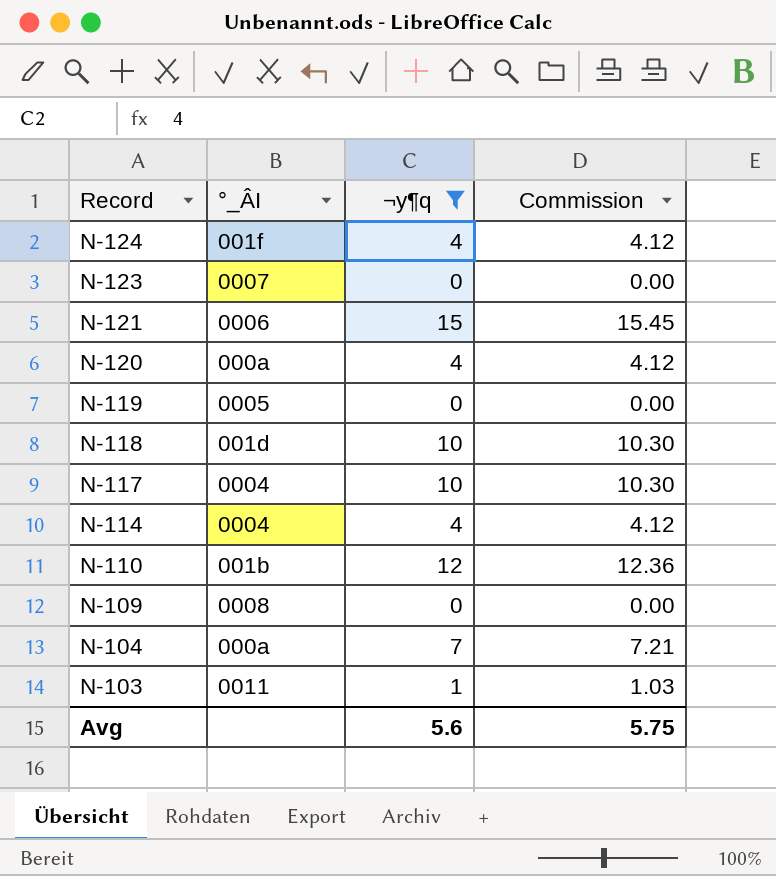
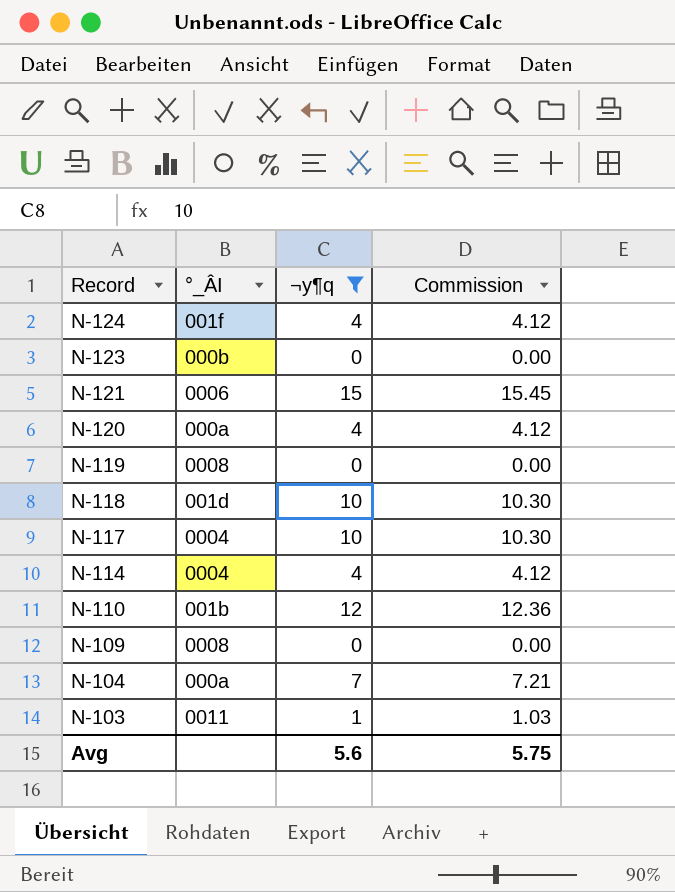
N-123 | °_ÂI: 0007 -> 000b
N-119 | °_ÂI: 0005 -> 0008

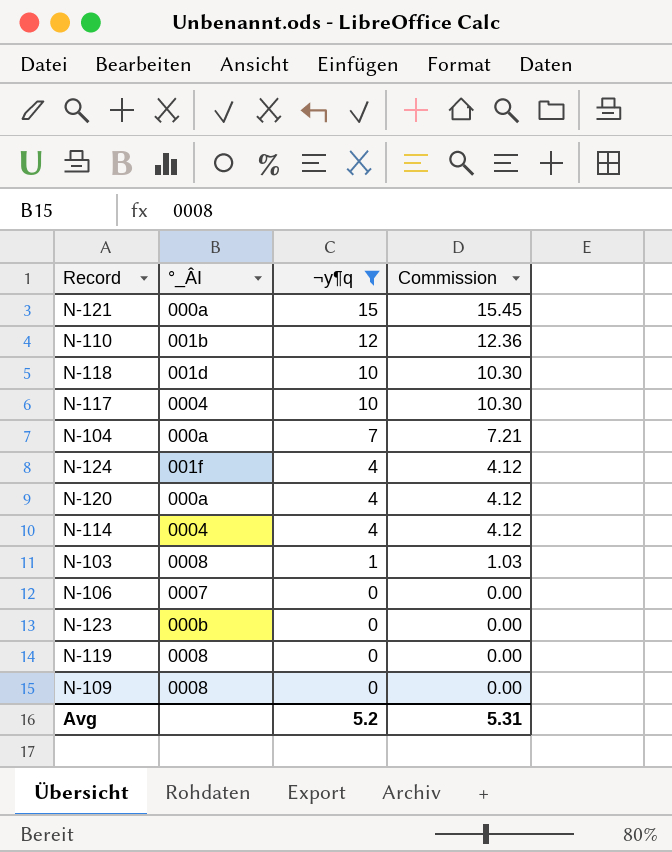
row order: Record descending -> ¬y¶q descending
N-121 | °_ÂI: 0006 -> 000a
N-103 | °_ÂI: 0011 -> 0008
row N-106: none -> 0007 | 0 | 0.00
Avg | ¬y¶q: 5.6 -> 5.2
Avg | Commission: 5.75 -> 5.31

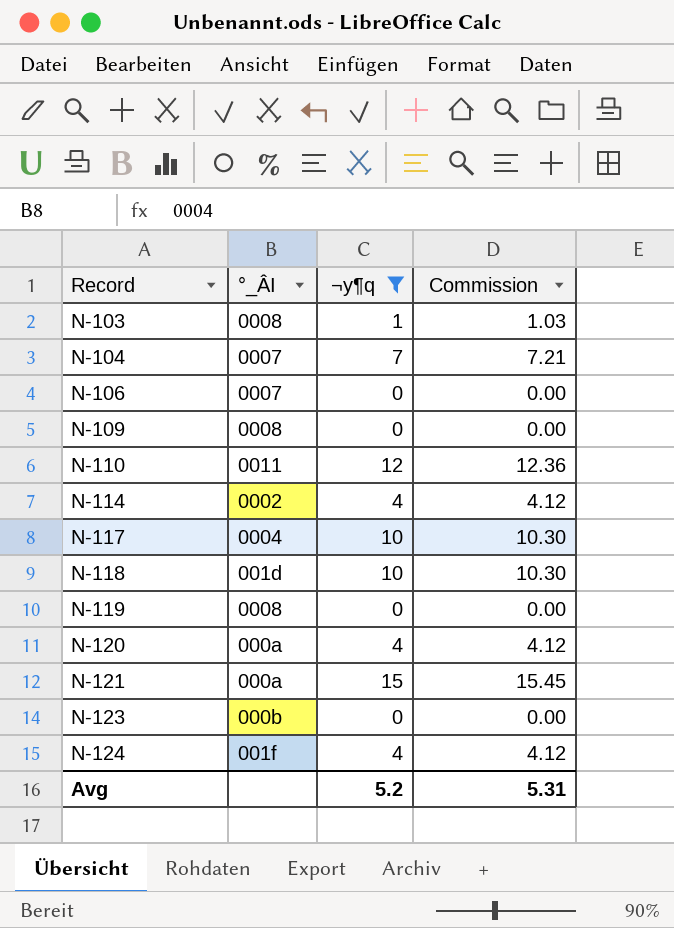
row order: ¬y¶q descending -> Record ascending
N-104 | °_ÂI: 000a -> 0007
N-110 | °_ÂI: 001b -> 0011
N-114 | °_ÂI: 0004 -> 0002

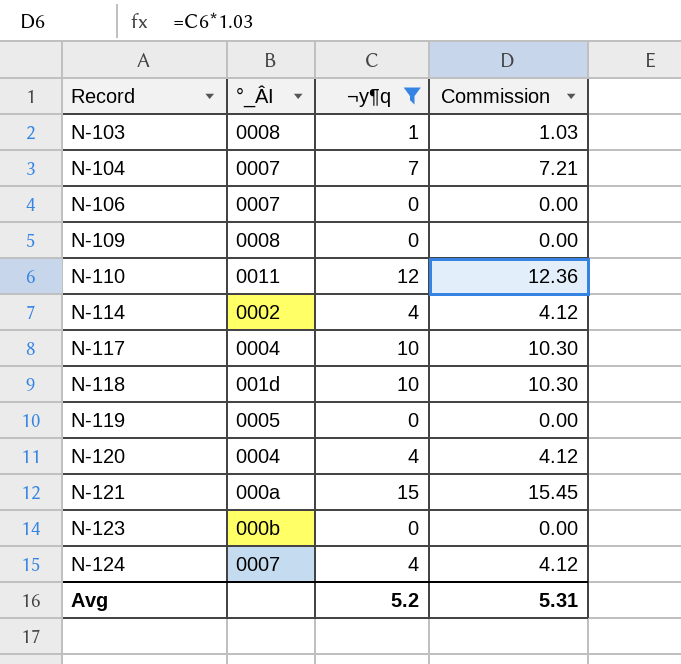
N-119 | °_ÂI: 0008 -> 0005
N-120 | °_ÂI: 000a -> 0004
N-124 | °_ÂI: 001f -> 0007

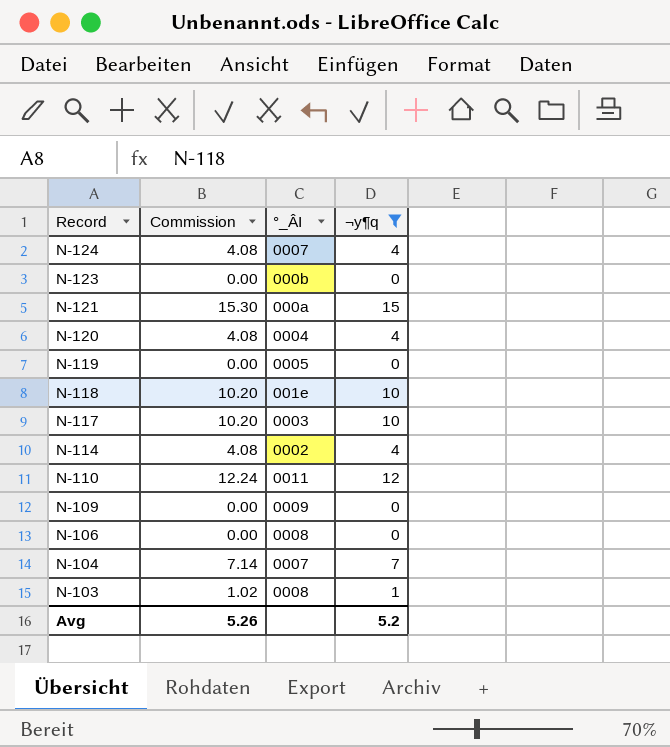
row order: Record ascending -> Record descending
column Commission | formula: [¬y¶q] * 1.03 -> [¬y¶q] * 1.02
column Commission | position: 4 -> 2
N-118 | °_ÂI: 001d -> 001e
N-117 | °_ÂI: 0004 -> 0003
N-109 | °_ÂI: 0008 -> 0009
N-106 | °_ÂI: 0007 -> 0008
Avg | Commission: 5.31 -> 5.26

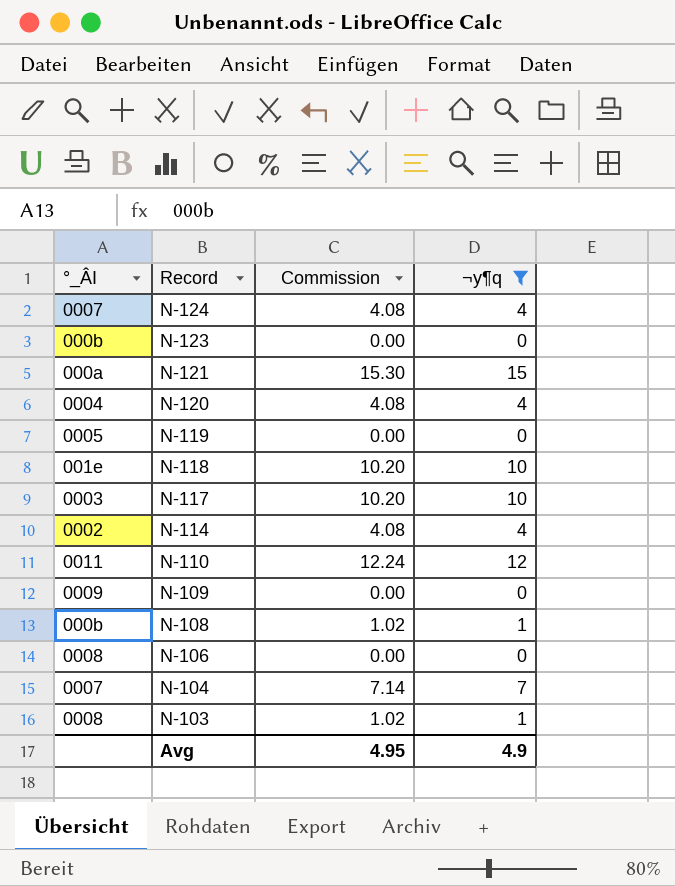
column °_ÂI | position: 3 -> 1
row N-108: none -> 000b | 1.02 | 1
Avg | Commission: 5.26 -> 4.95
Avg | ¬y¶q: 5.2 -> 4.9

